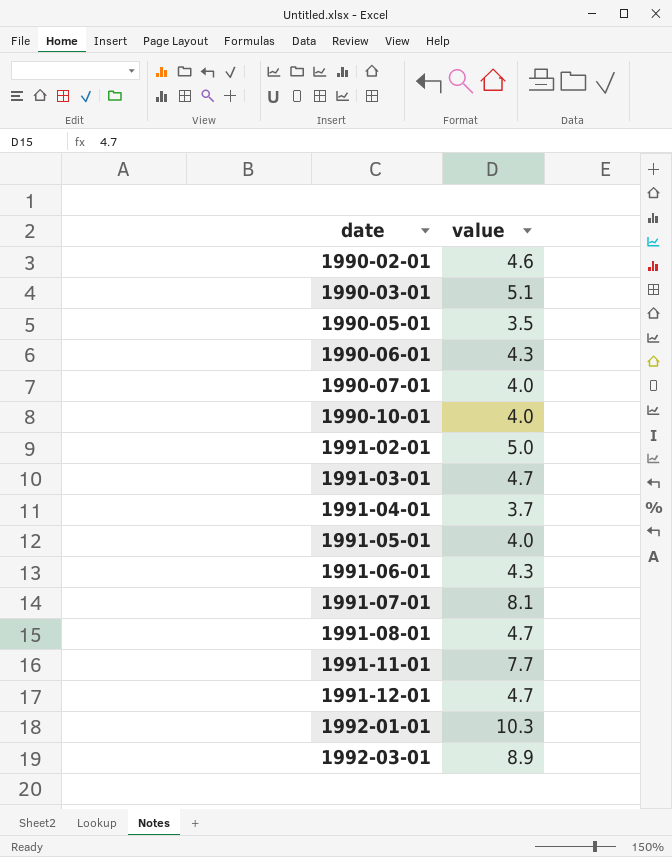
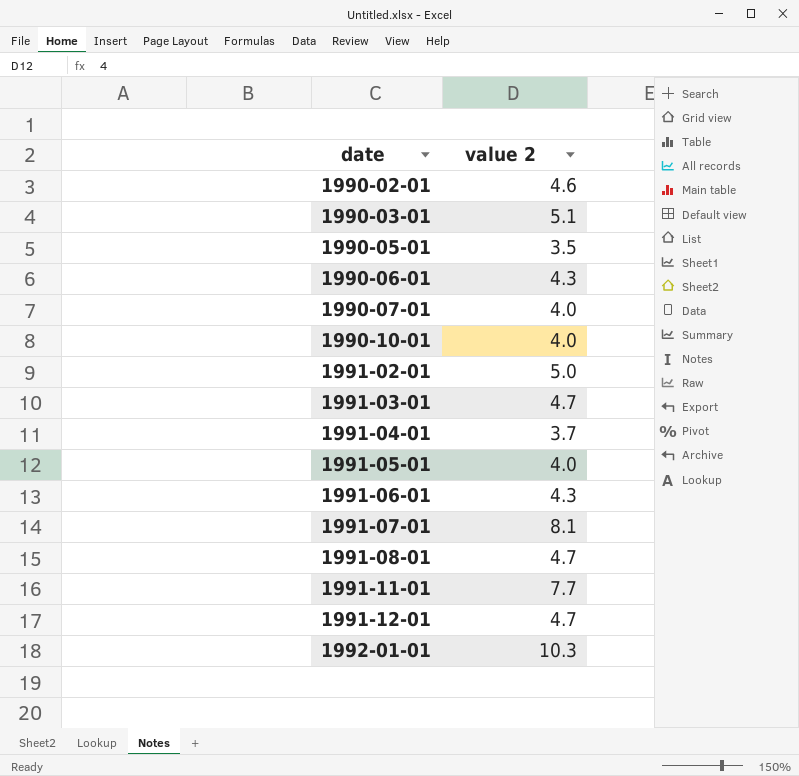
column name: value -> value 2
row 1992-03-01: 8.9 -> none

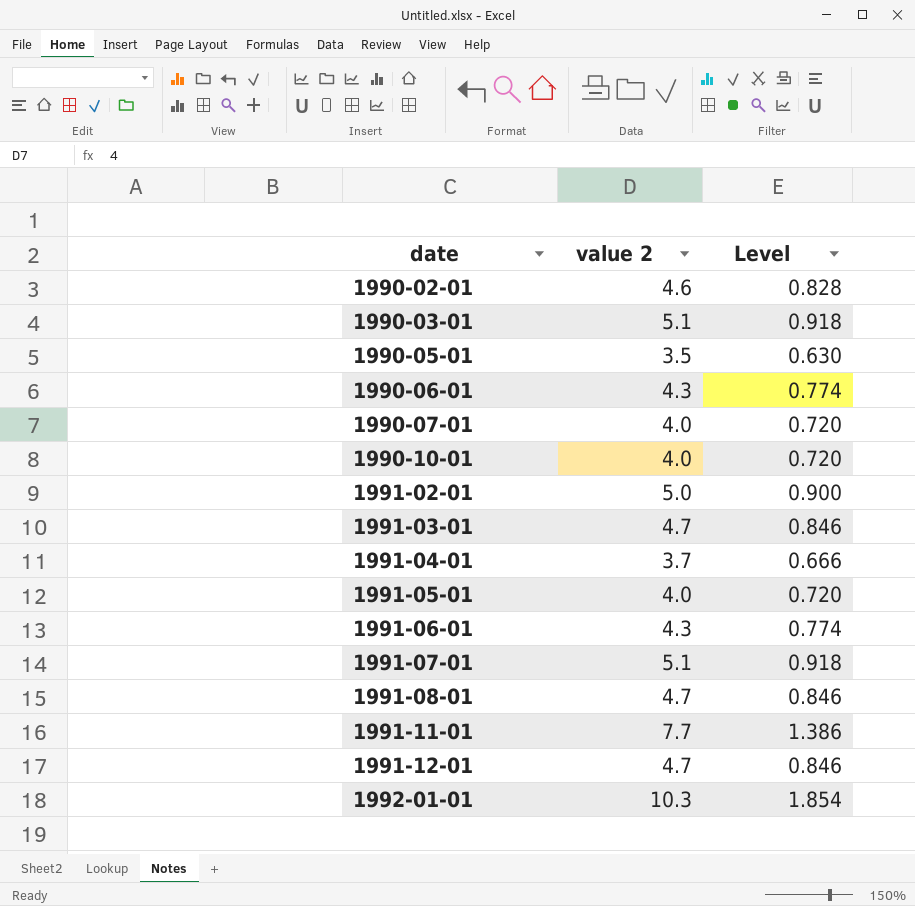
column Level | formula: none -> [value 2] * 0.18
1991-07-01 | value 2: 8.1 -> 5.1

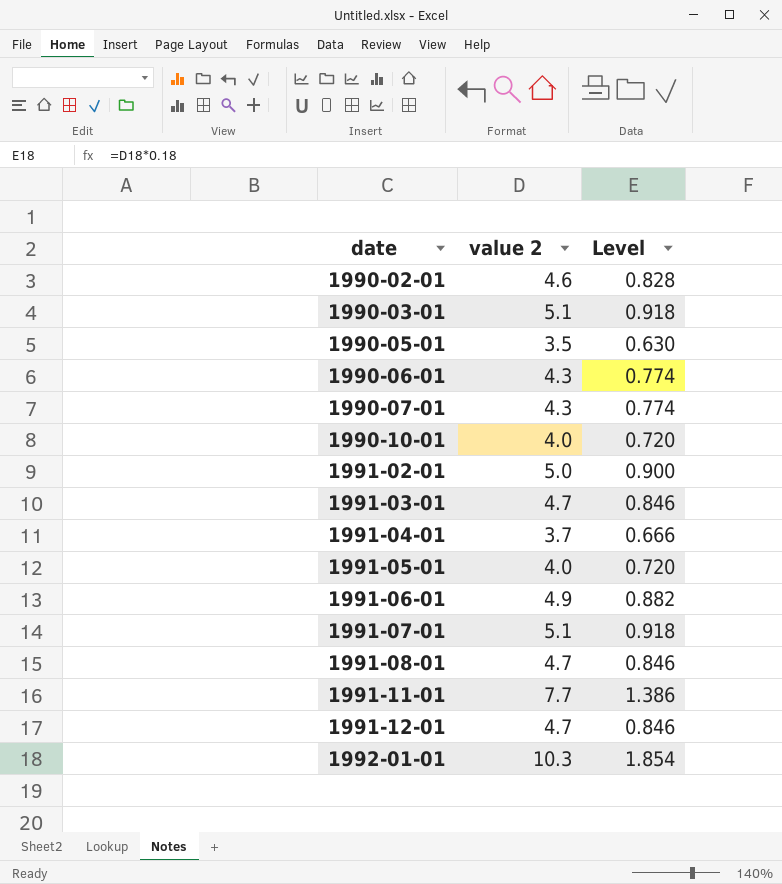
1990-07-01 | value 2: 4.0 -> 4.3
1990-07-01 | Level: 0.720 -> 0.774
1991-06-01 | value 2: 4.3 -> 4.9
1991-06-01 | Level: 0.774 -> 0.882

